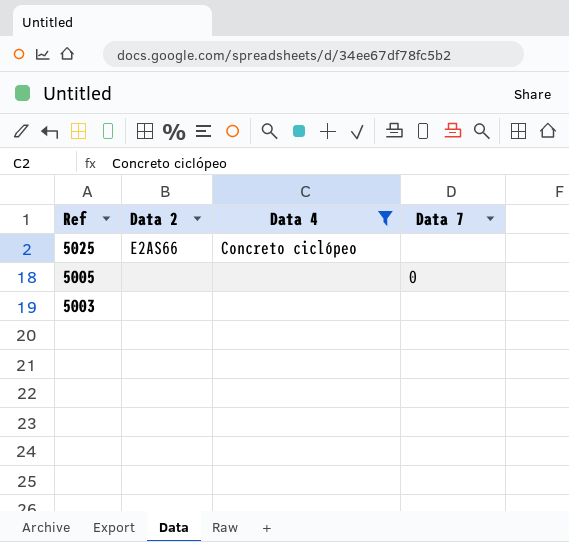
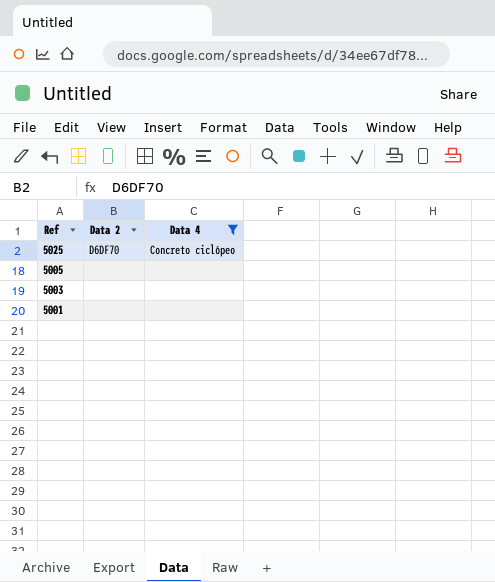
column Data 7 | position: 4 -> none
5025 | Data 2: E2AS66 -> D6DF70
row 5001: none -> none | none

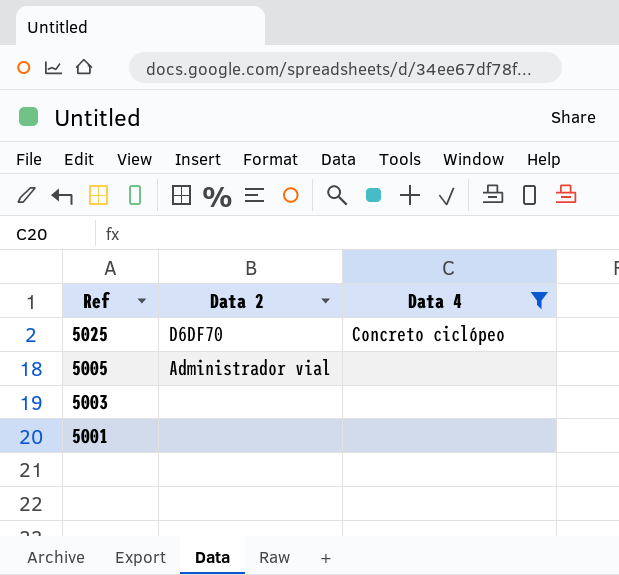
5005 | Data 2: none -> Administrador vial

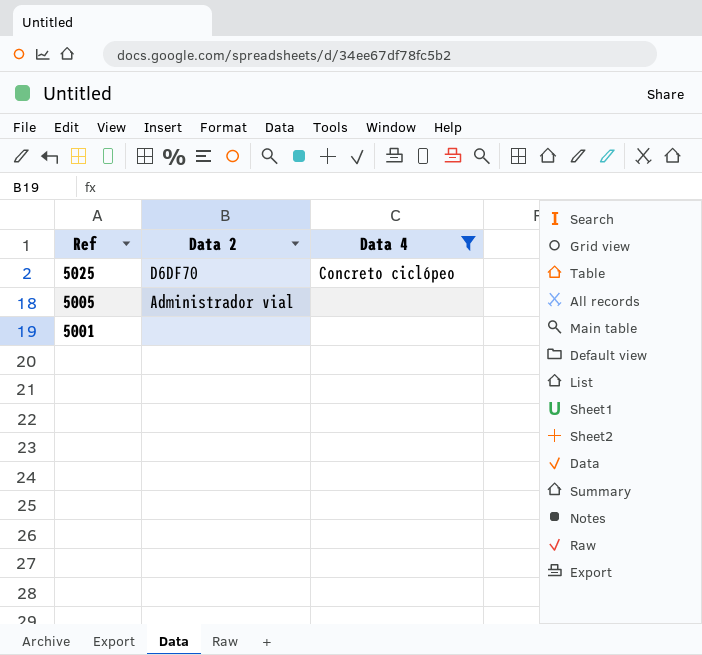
row 5003: none | none -> none

